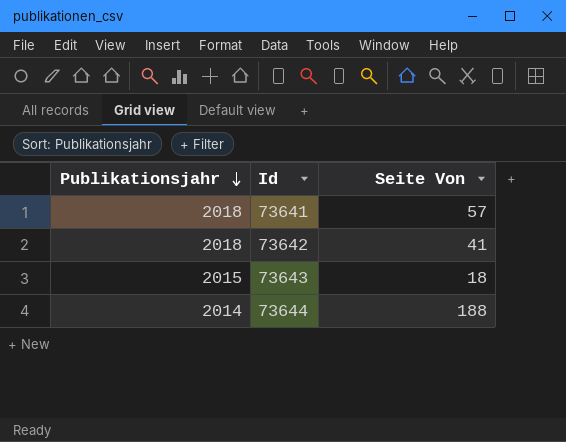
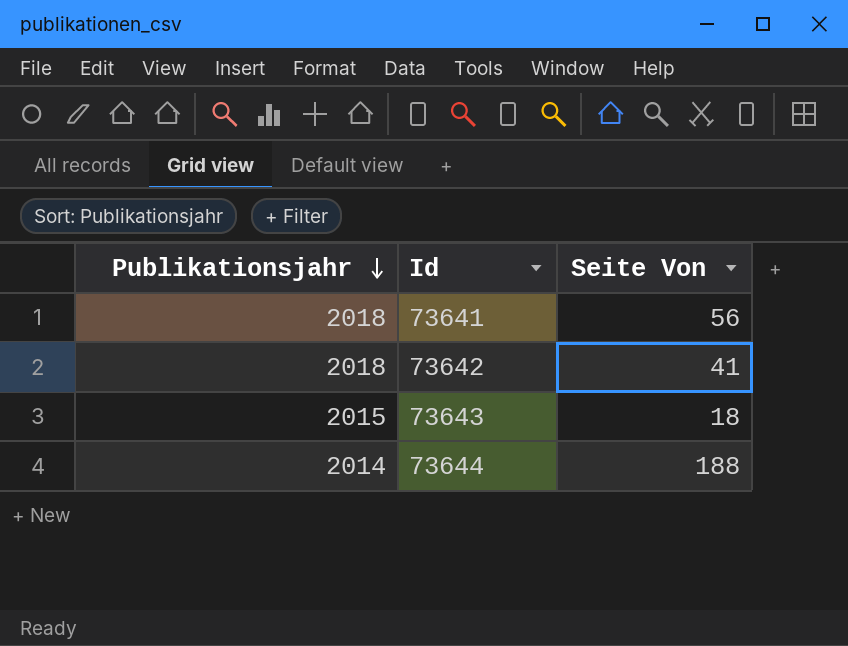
73641 | Seite Von: 57 -> 56

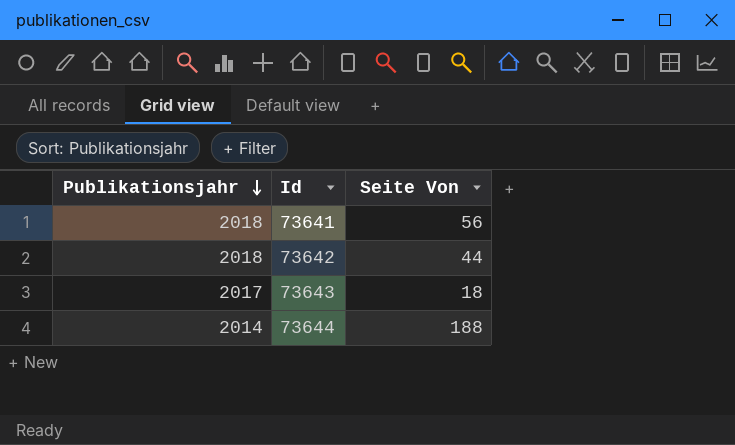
73642 | Seite Von: 41 -> 44
73643 | Publikationsjahr: 2015 -> 2017

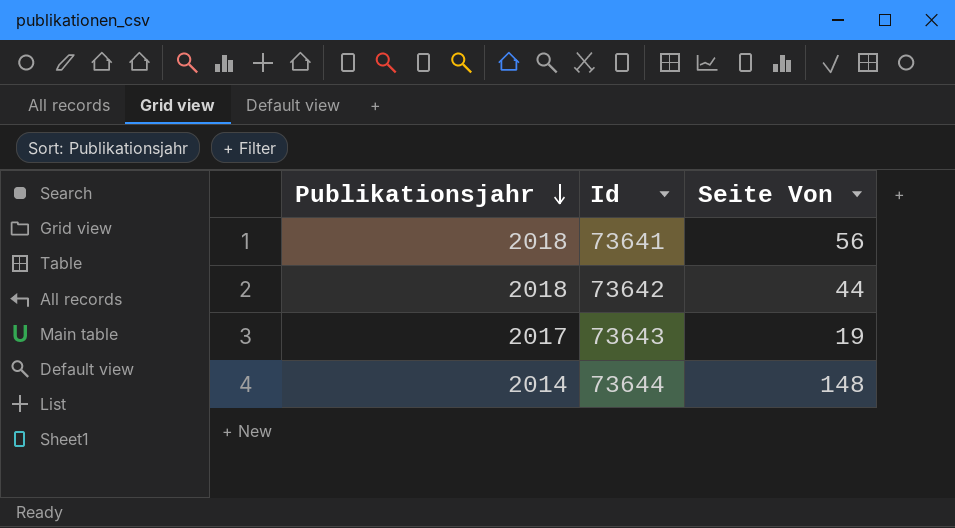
73643 | Seite Von: 18 -> 19
73644 | Seite Von: 188 -> 148

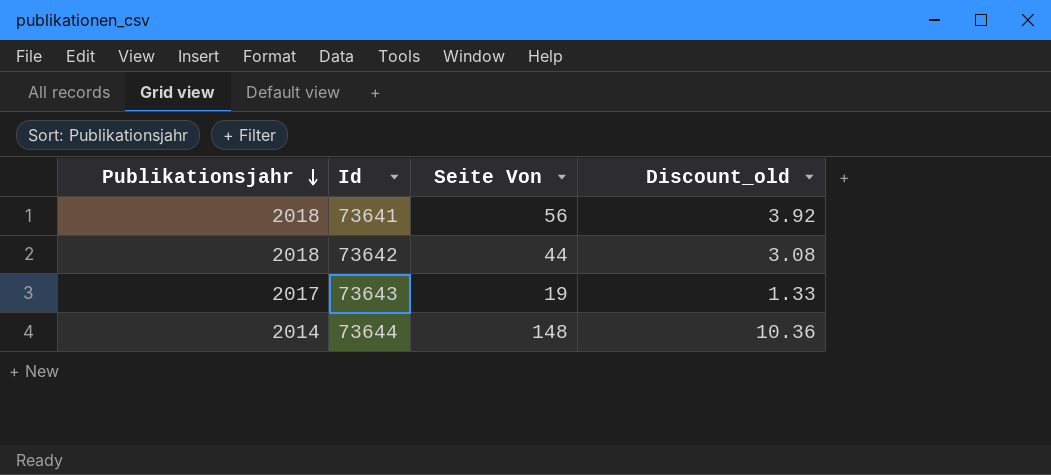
column Discount_old | formula: none -> [Seite Von] * 0.07

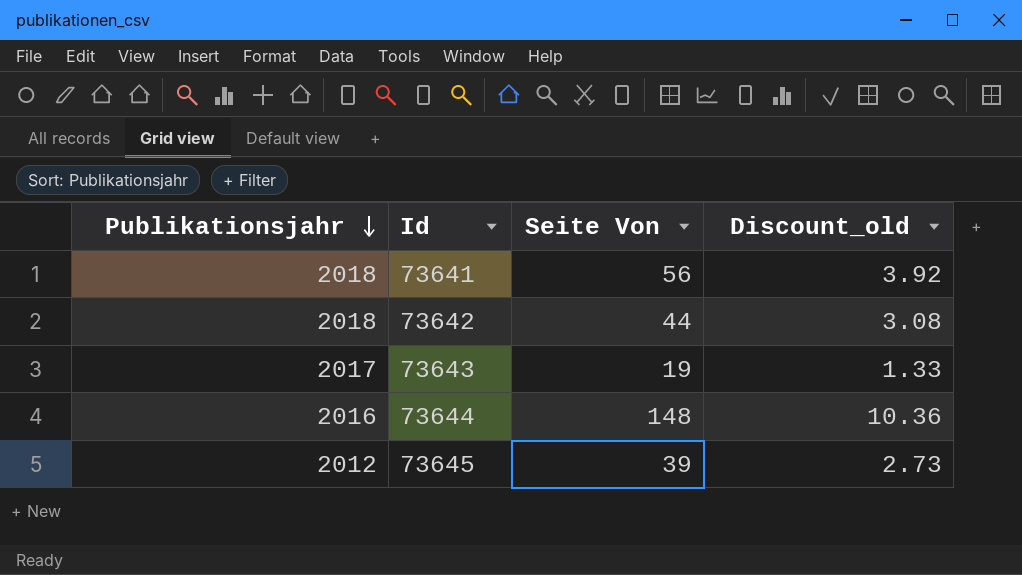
73644 | Publikationsjahr: 2014 -> 2016
row 73645: none -> 2012 | 39 | 2.73

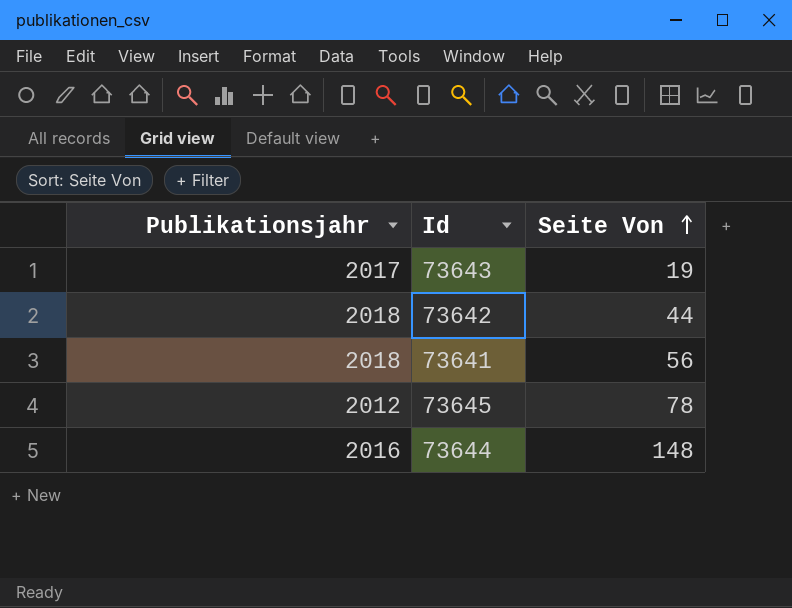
row order: Publikationsjahr descending -> Seite Von ascending
column Discount_old | formula: [Seite Von] * 0.07 -> none
73645 | Seite Von: 39 -> 78

